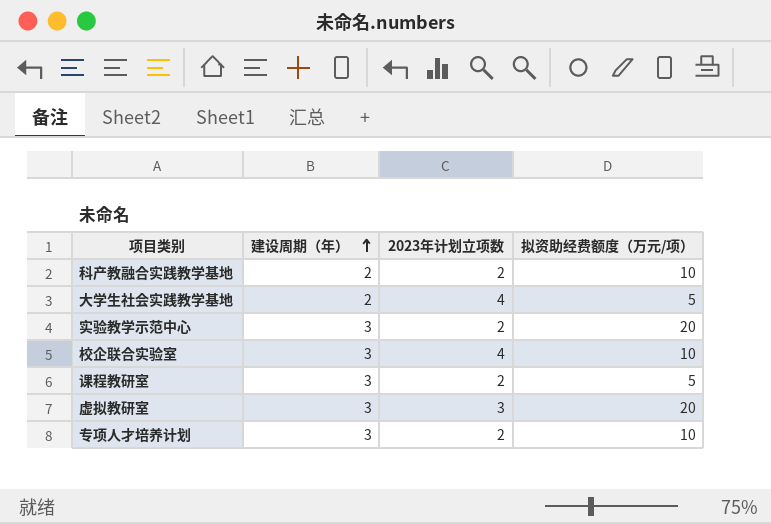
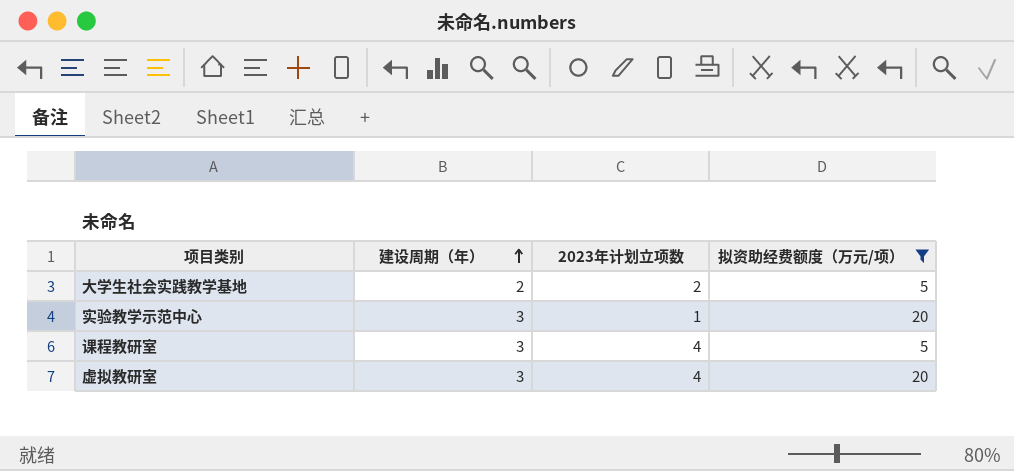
filter: none -> 拟资助经费额度（万元/项） != 10
大学生社会实践教学基地 | 2023年计划立项数: 4 -> 2
实验教学示范中心 | 2023年计划立项数: 2 -> 1
课程教研室 | 2023年计划立项数: 2 -> 4
虚拟教研室 | 2023年计划立项数: 3 -> 4

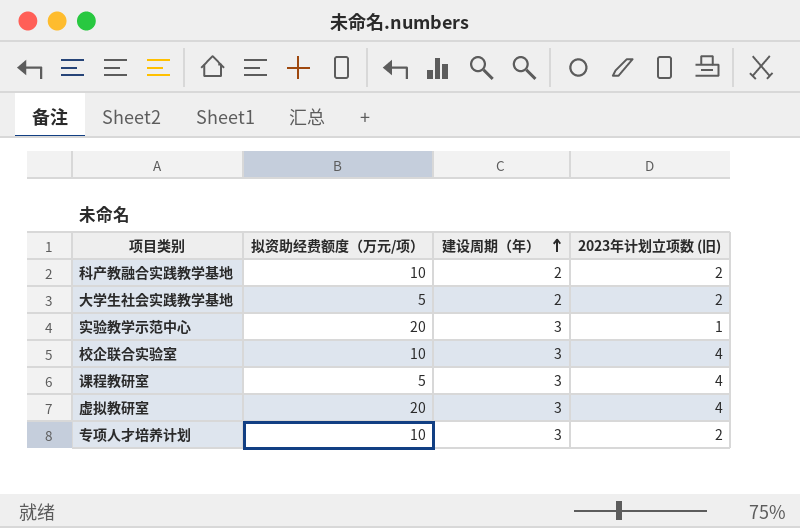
filter: 拟资助经费额度（万元/项） != 10 -> none
column 拟资助经费额度（万元/项） | position: 4 -> 2
column name: 2023年计划立项数 -> 2023年计划立项数 (旧)

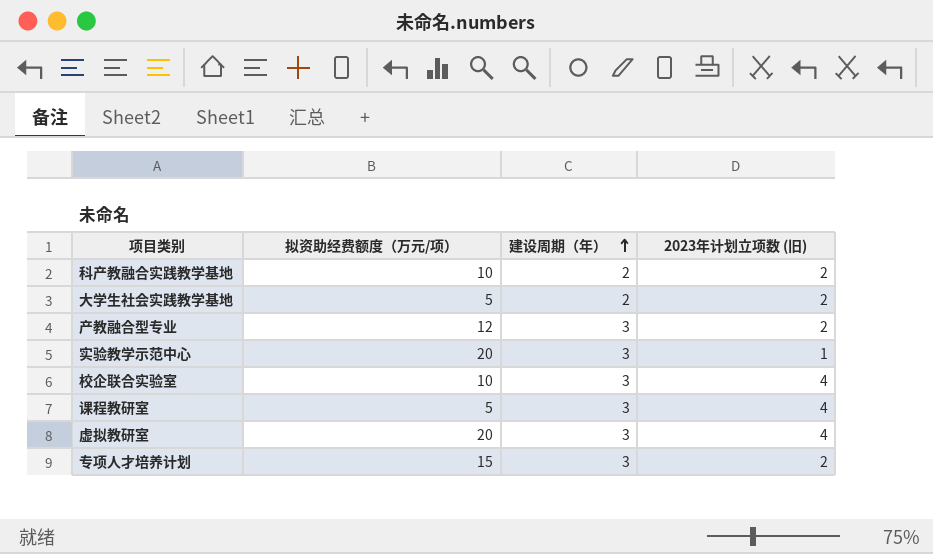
row 产教融合型专业: none -> 12 | 3 | 2
专项人才培养计划 | 拟资助经费额度（万元/项）: 10 -> 15

